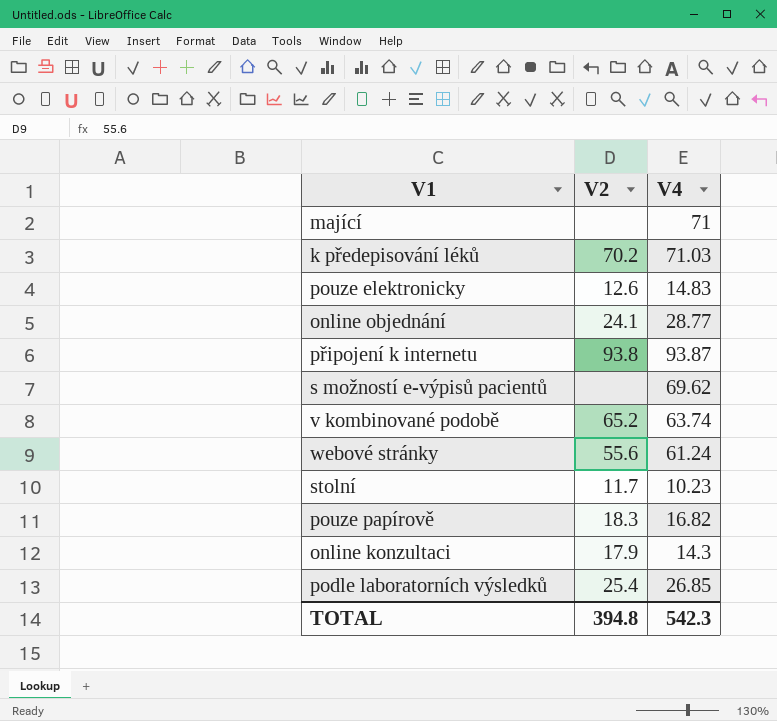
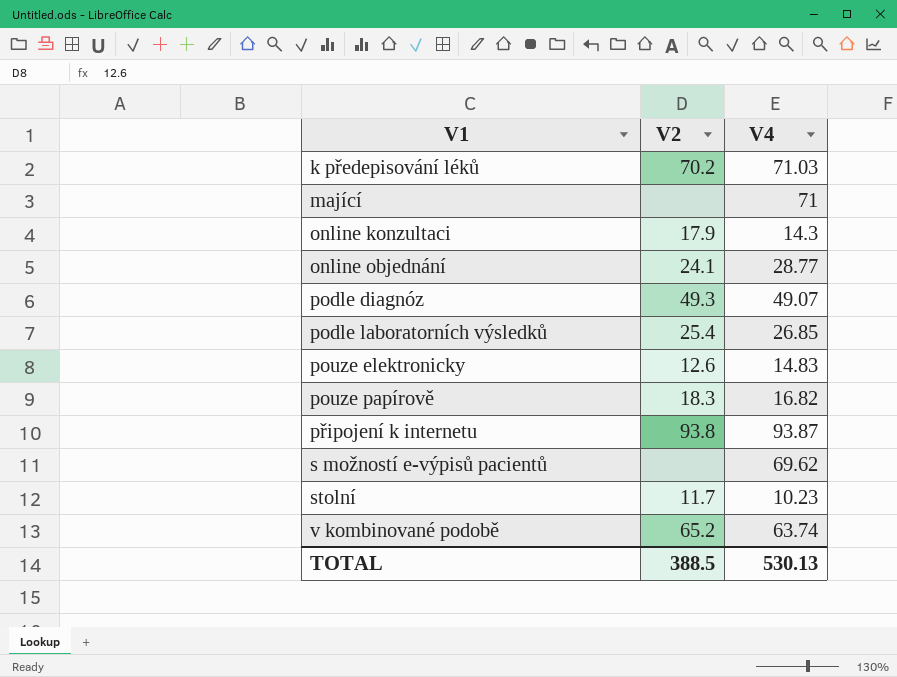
row order: none -> V1 ascending
row webové stránky: 55.6 | 61.24 -> none
row podle diagnóz: none -> 49.3 | 49.07
TOTAL | V2: 394.8 -> 388.5
TOTAL | V4: 542.3 -> 530.13

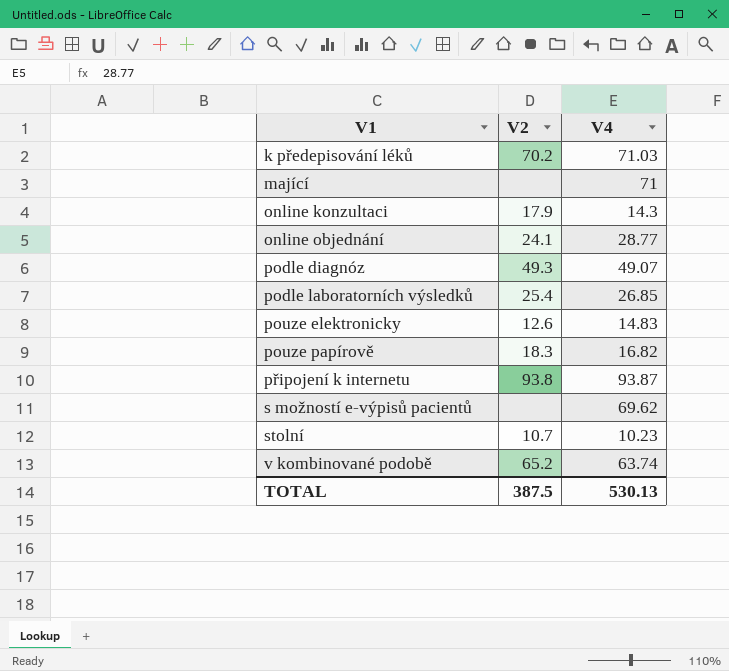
stolní | V2: 11.7 -> 10.7
TOTAL | V2: 388.5 -> 387.5

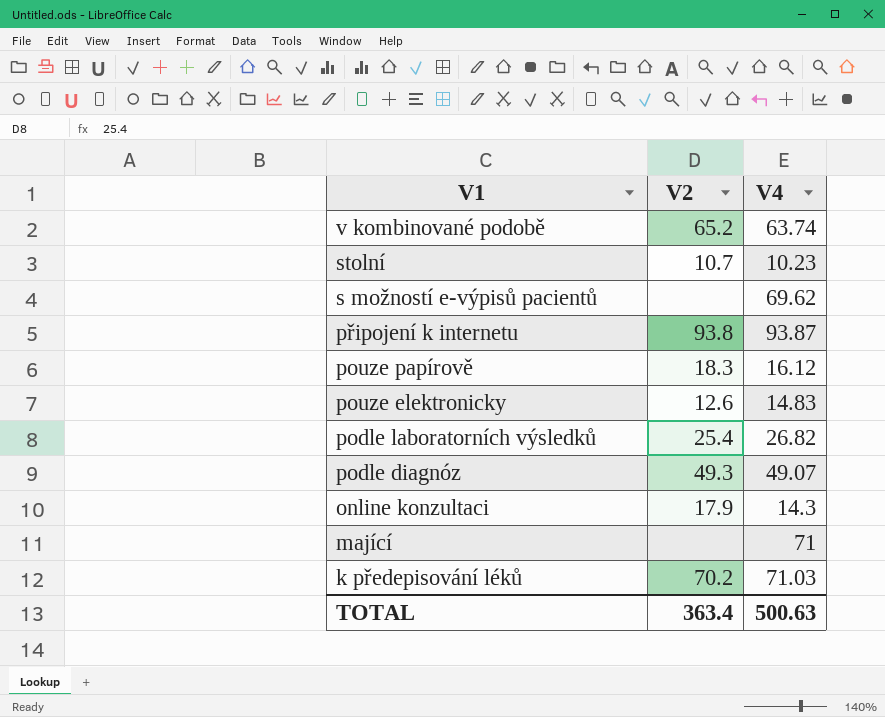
row order: V1 ascending -> V1 descending
row online objednání: 24.1 | 28.77 -> none
pouze papírově | V4: 16.82 -> 16.12
podle laboratorních výsledků | V4: 26.85 -> 26.82
TOTAL | V2: 387.5 -> 363.4
TOTAL | V4: 530.13 -> 500.63

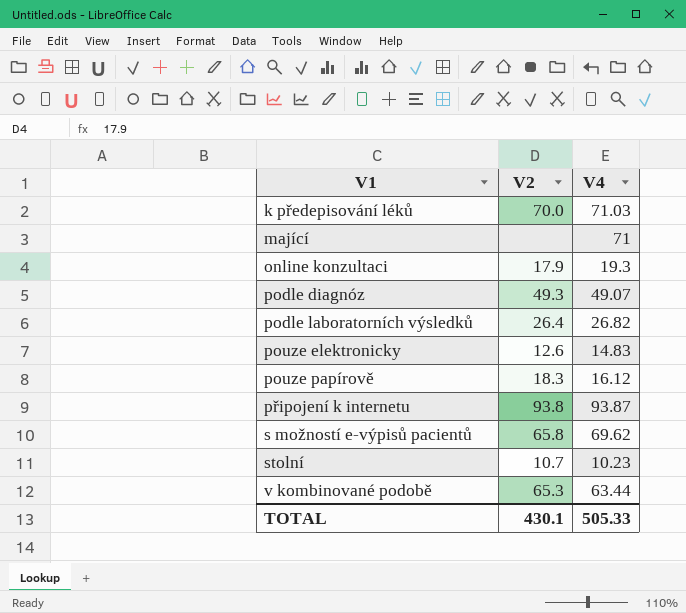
row order: V1 descending -> V1 ascending
k předepisování léků | V2: 70.2 -> 70.0
online konzultaci | V4: 14.3 -> 19.3
podle laboratorních výsledků | V2: 25.4 -> 26.4
s možností e-výpisů pacientů | V2: none -> 65.8
v kombinované podobě | V2: 65.2 -> 65.3
v kombinované podobě | V4: 63.74 -> 63.44
TOTAL | V2: 363.4 -> 430.1
TOTAL | V4: 500.63 -> 505.33

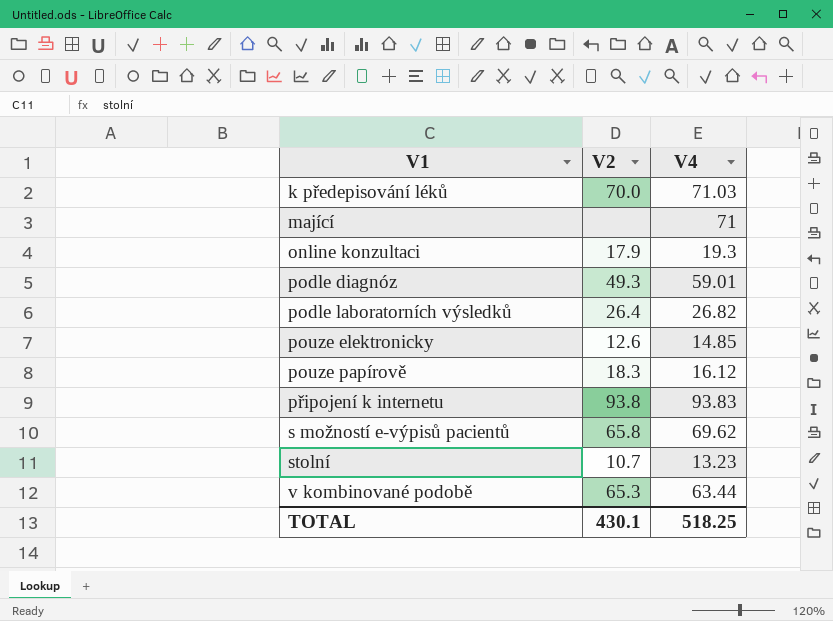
podle diagnóz | V4: 49.07 -> 59.01
pouze elektronicky | V4: 14.83 -> 14.85
připojení k internetu | V4: 93.87 -> 93.83
stolní | V4: 10.23 -> 13.23
TOTAL | V4: 505.33 -> 518.25

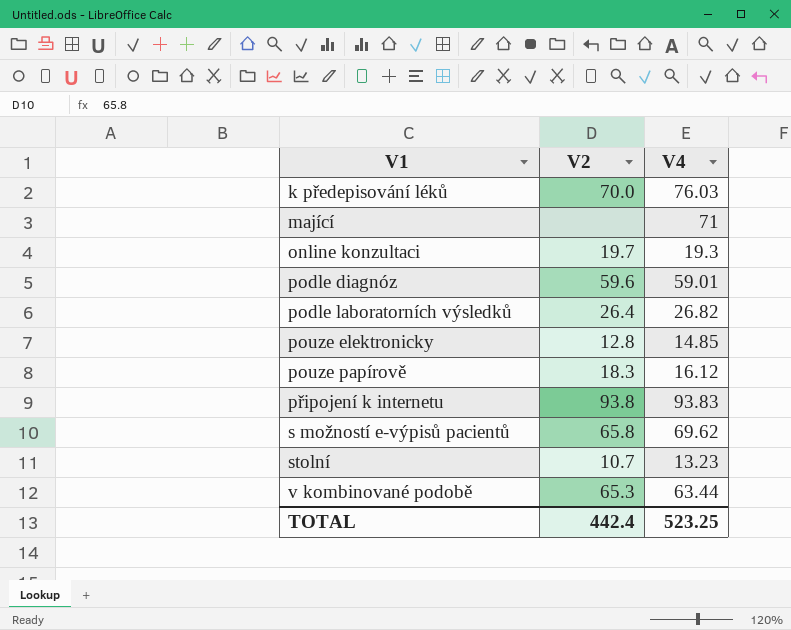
k předepisování léků | V4: 71.03 -> 76.03
online konzultaci | V2: 17.9 -> 19.7
podle diagnóz | V2: 49.3 -> 59.6
pouze elektronicky | V2: 12.6 -> 12.8
TOTAL | V2: 430.1 -> 442.4
TOTAL | V4: 518.25 -> 523.25

